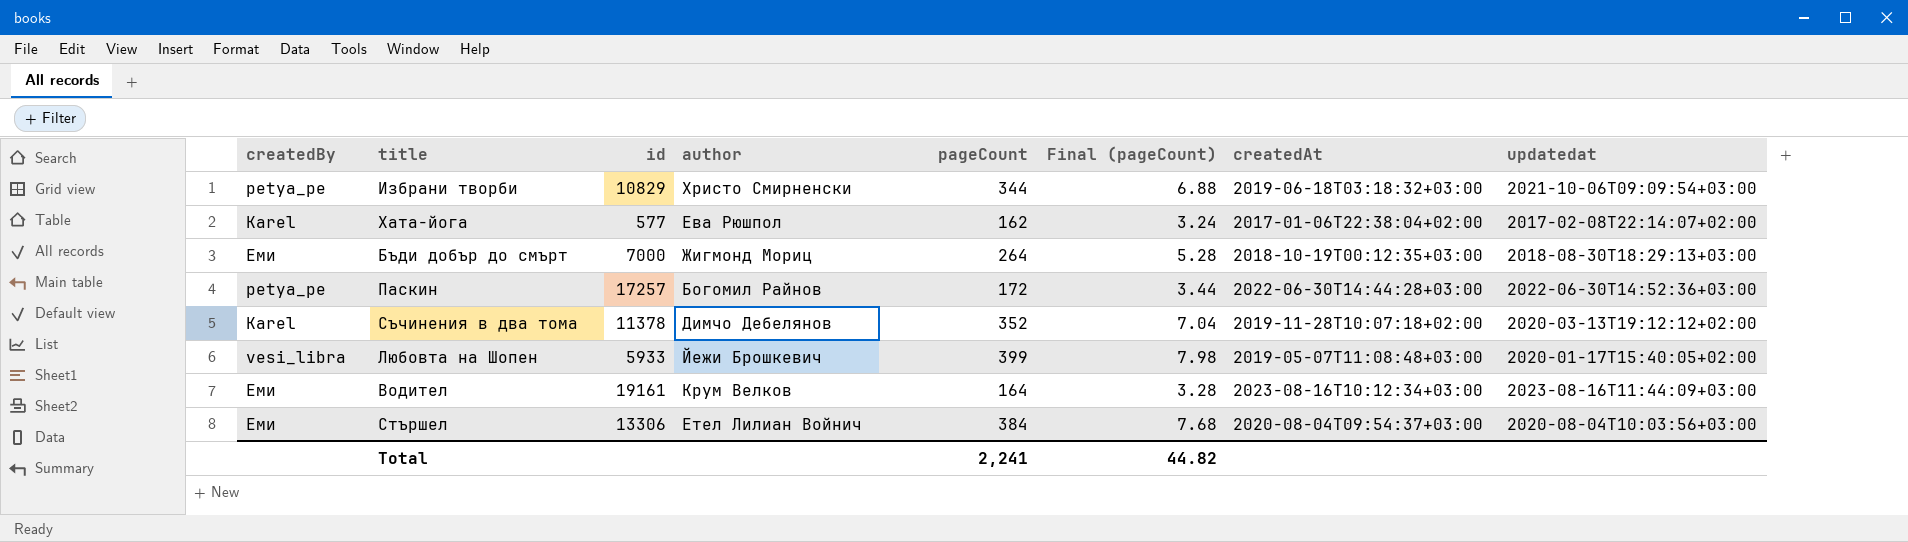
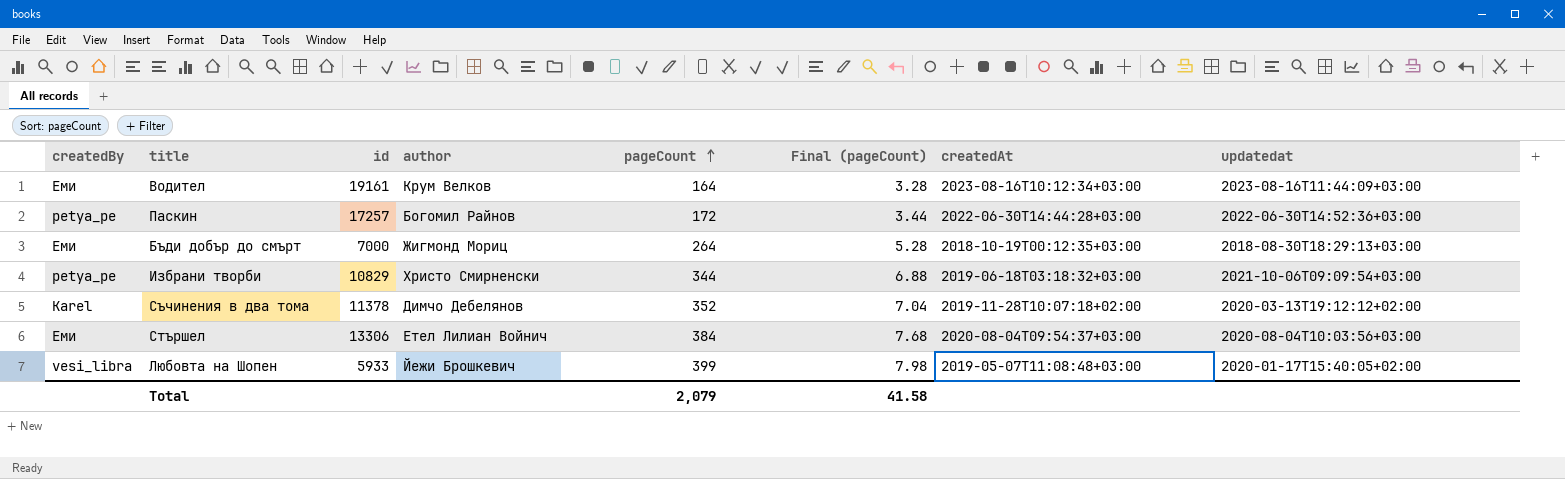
row order: none -> pageCount ascending
row Хата-йога: Karel | 577 | Ева Рюшпол | 162 | 3.24 | 2017-01-06T22:38:04+02:00 | 2017-02-08T22:14:07+02:00 -> none
Total | pageCount: 2,241 -> 2,079
Total | Final (pageCount): 44.82 -> 41.58

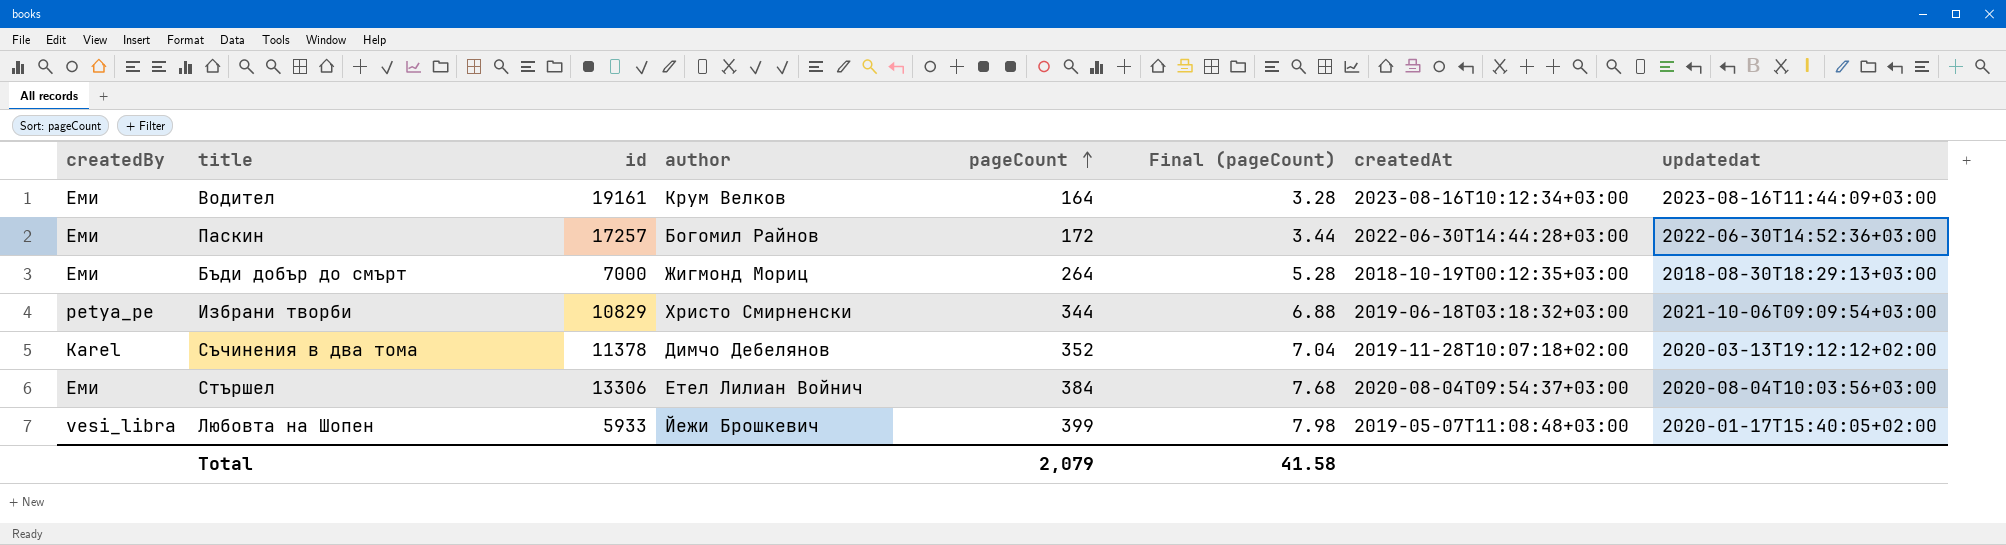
Паскин | createdBy: petya_pe -> Еми

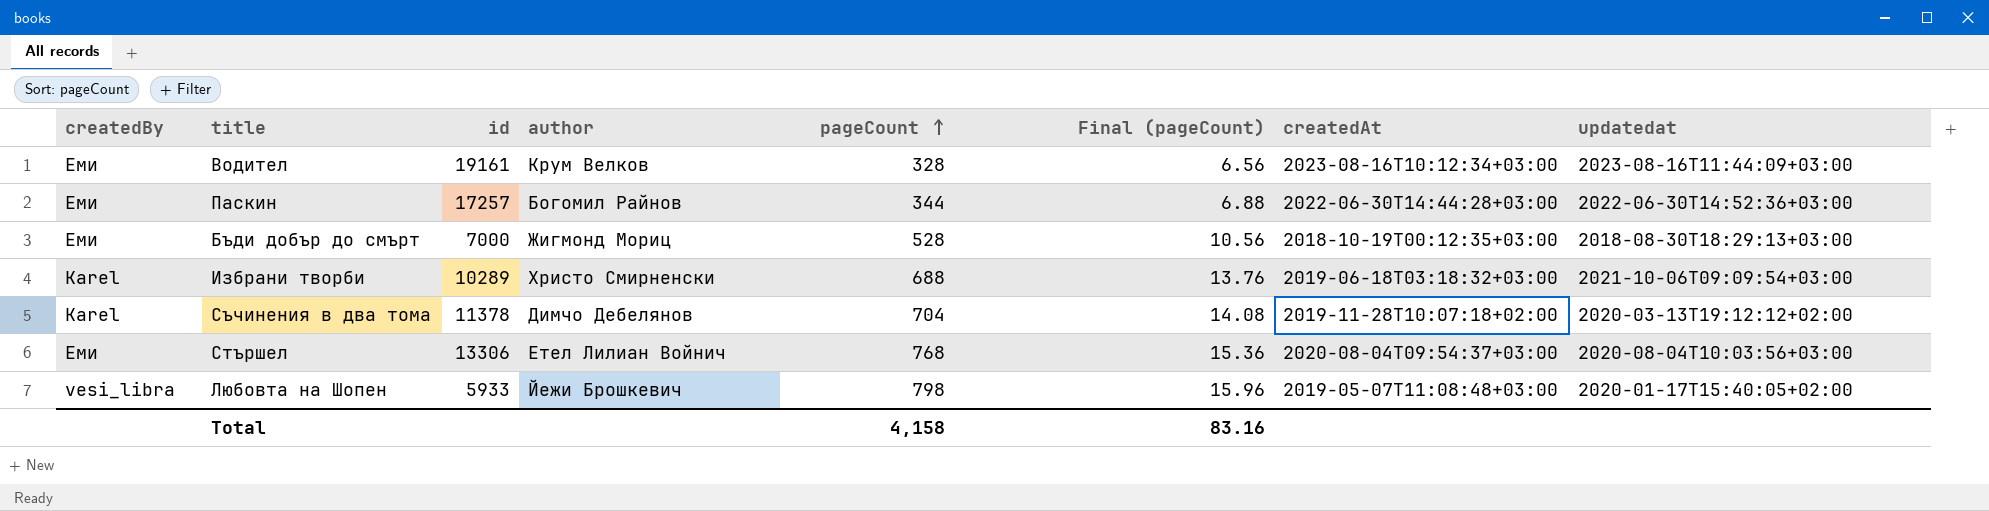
Водител | pageCount: 164 -> 328
Водител | Final (pageCount): 3.28 -> 6.56
Паскин | pageCount: 172 -> 344
Паскин | Final (pageCount): 3.44 -> 6.88
Бъди добър до смърт | pageCount: 264 -> 528
Бъди добър до смърт | Final (pageCount): 5.28 -> 10.56
Избрани творби | createdBy: petya_pe -> Karel
Избрани творби | id: 10829 -> 10289
Избрани творби | pageCount: 344 -> 688
Избрани творби | Final (pageCount): 6.88 -> 13.76
Съчинения в два тома | pageCount: 352 -> 704
Съчинения в два тома | Final (pageCount): 7.04 -> 14.08
Стършел | pageCount: 384 -> 768
Стършел | Final (pageCount): 7.68 -> 15.36
Любовта на Шопен | pageCount: 399 -> 798
Любовта на Шопен | Final (pageCount): 7.98 -> 15.96
Total | pageCount: 2,079 -> 4,158
Total | Final (pageCount): 41.58 -> 83.16

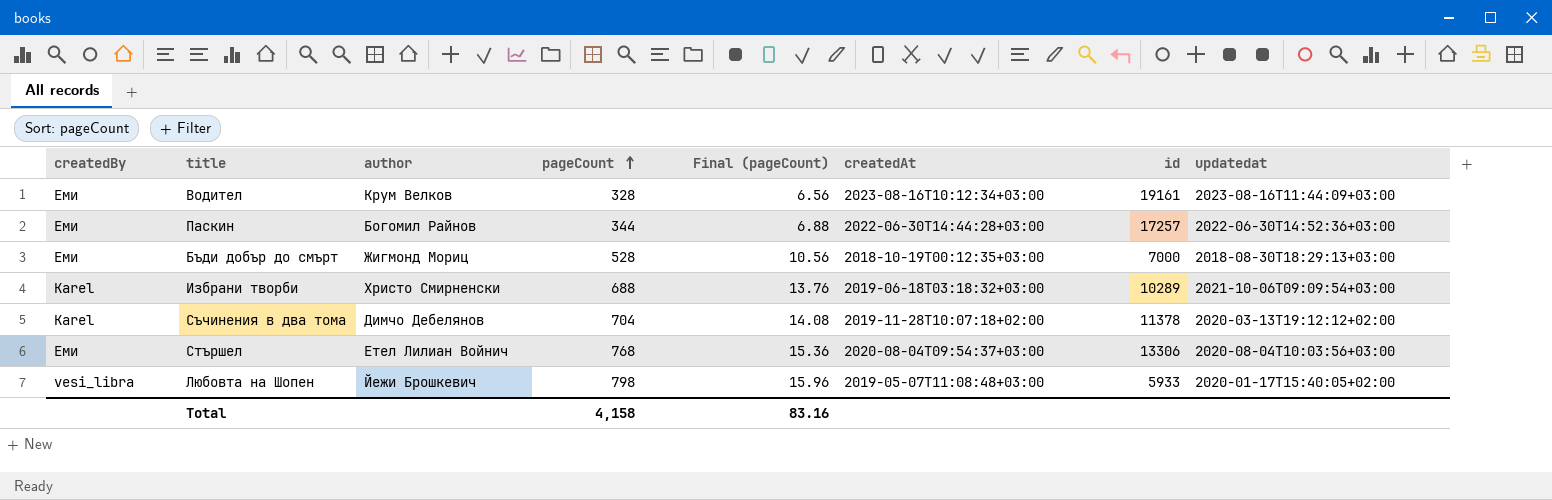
column id | position: 3 -> 7

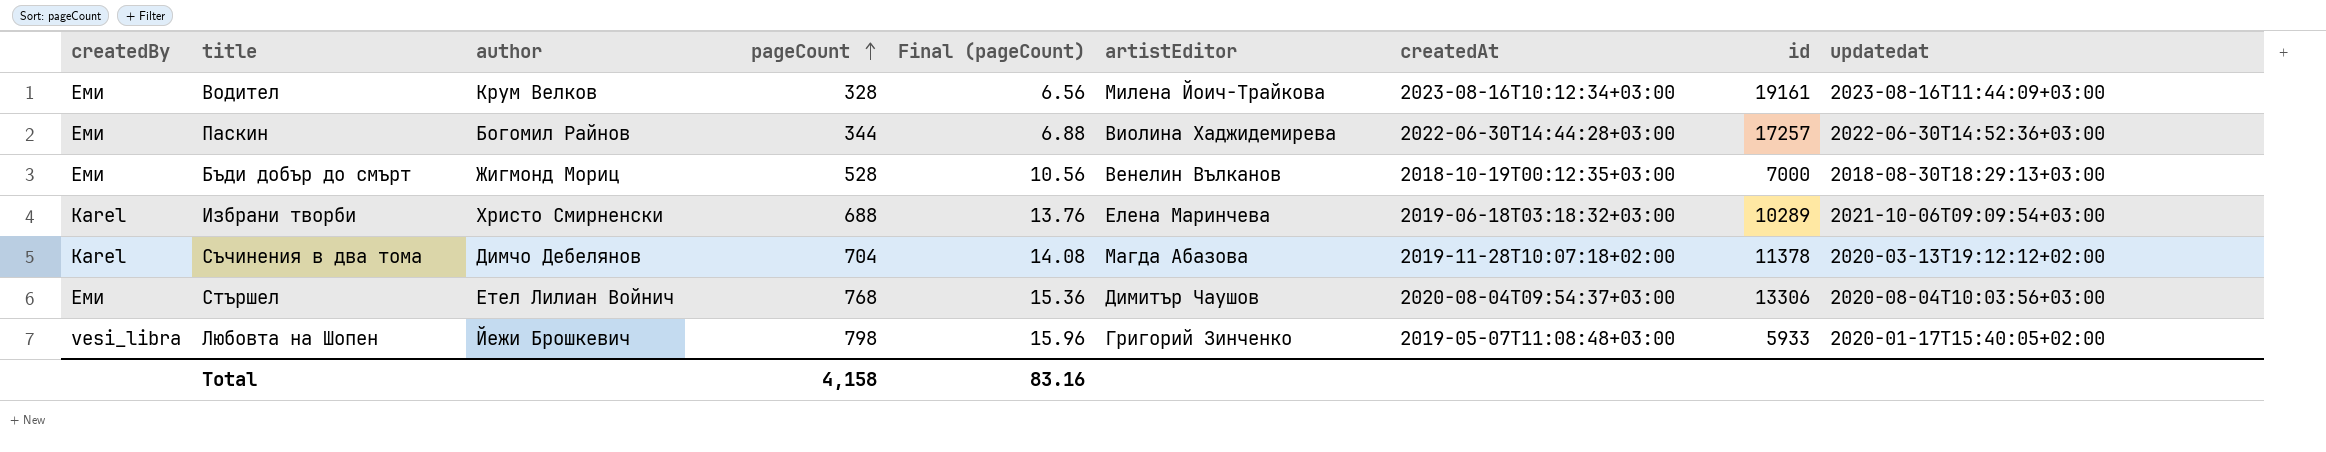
column artistEditor | position: none -> 6

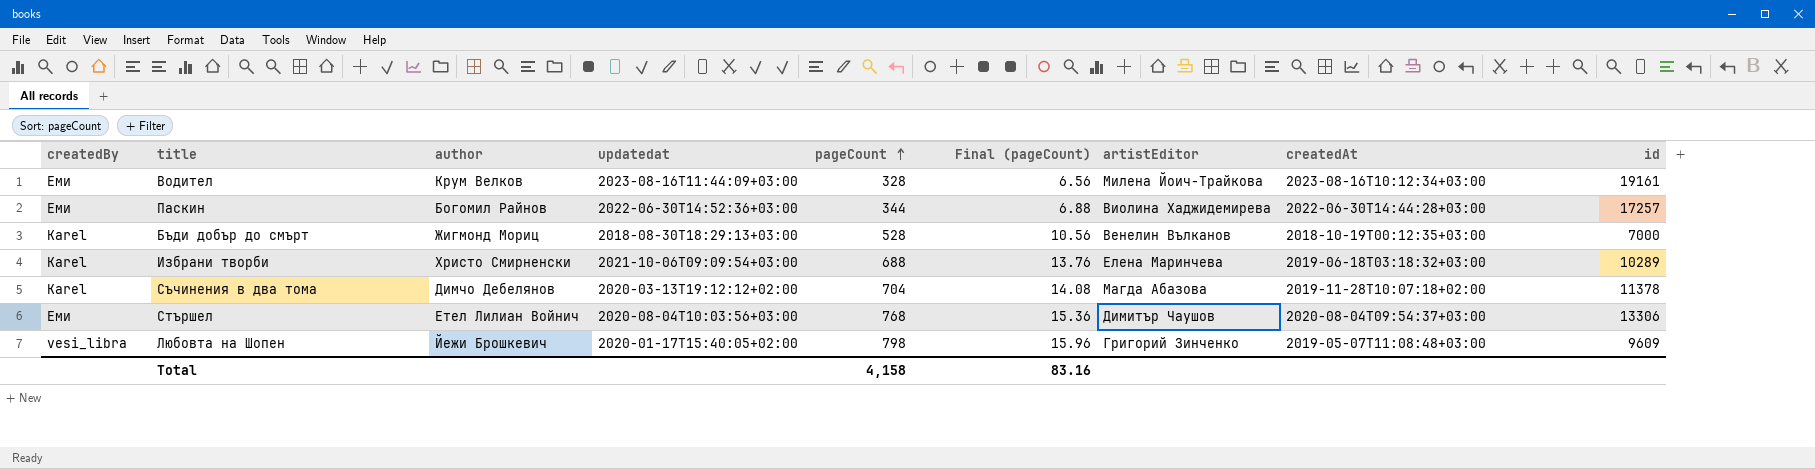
column updatedat | position: 9 -> 4
Бъди добър до смърт | createdBy: Еми -> Karel
Любовта на Шопен | id: 5933 -> 9609

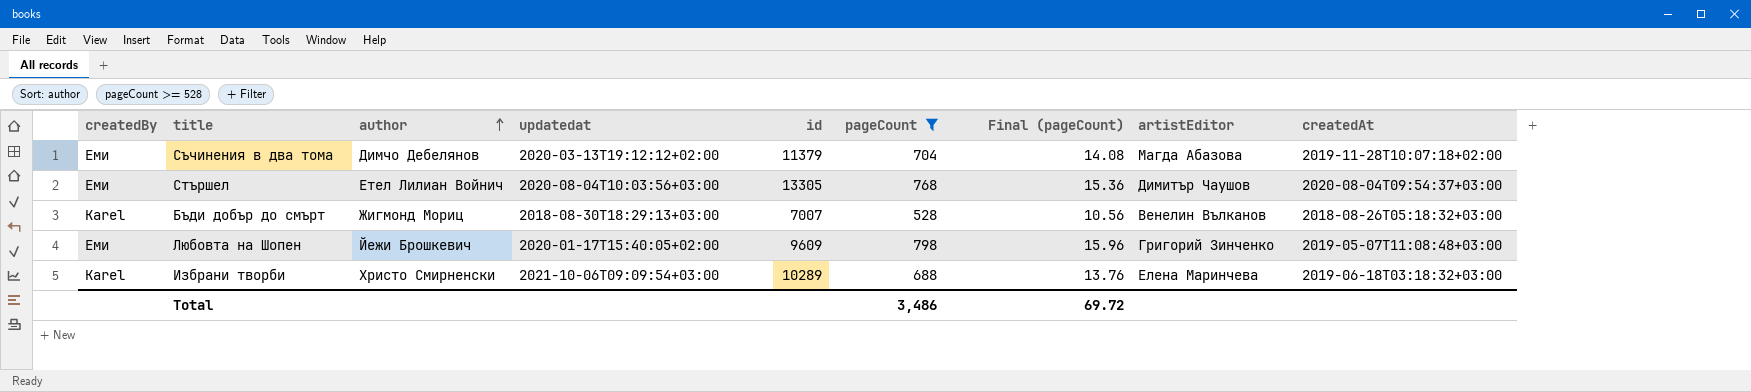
filter: none -> pageCount >= 528
row order: pageCount ascending -> author ascending
column id | position: 9 -> 5
Съчинения в два тома | createdBy: Karel -> Еми
Съчинения в два тома | id: 11378 -> 11379
Стършел | id: 13306 -> 13305
Бъди добър до смърт | id: 7000 -> 7007
Бъди добър до смърт | createdAt: 2018-10-19T00:12:35+03:00 -> 2018-08-26T05:18:32+03:00
Любовта на Шопен | createdBy: vesi_libra -> Еми
Total | pageCount: 4,158 -> 3,486
Total | Final (pageCount): 83.16 -> 69.72

